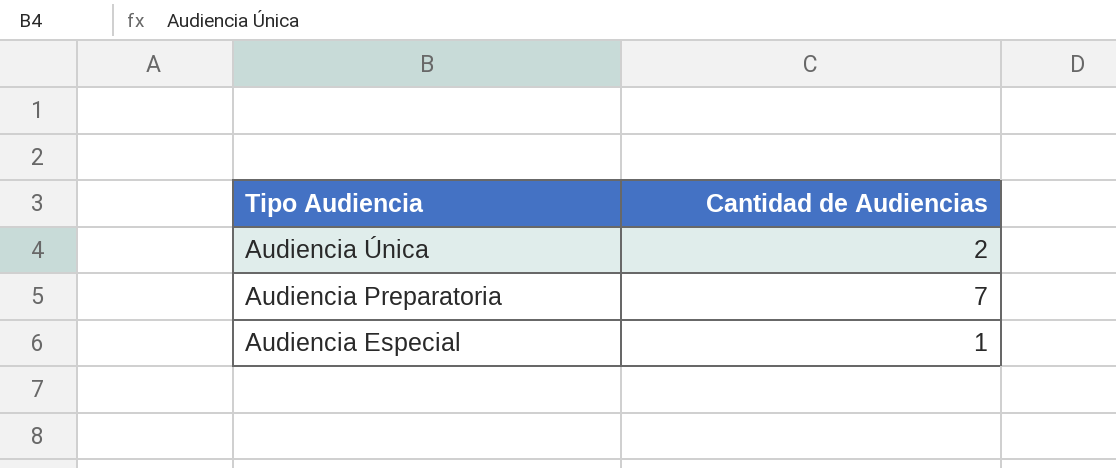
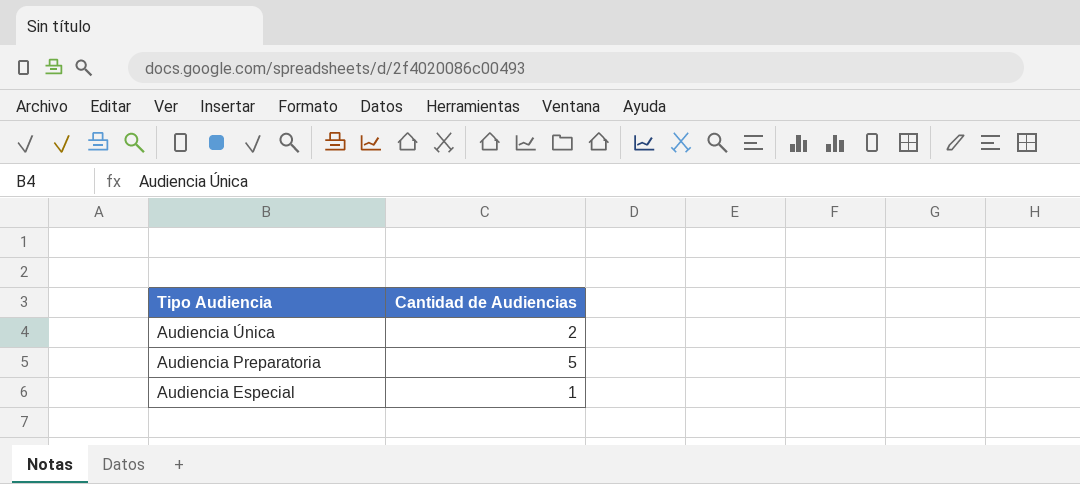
Audiencia Preparatoria | Cantidad de Audiencias: 7 -> 5

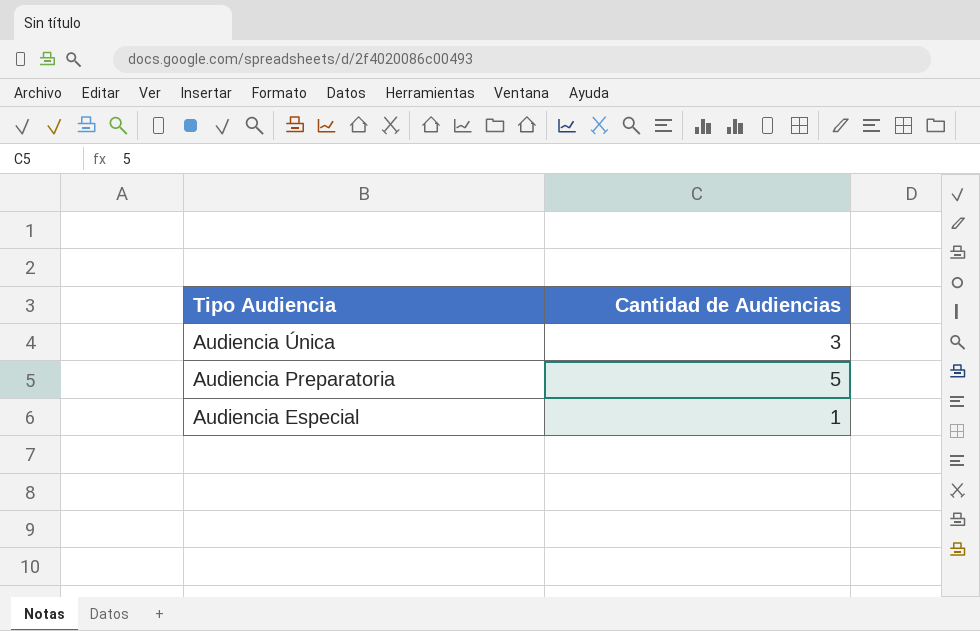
Audiencia Única | Cantidad de Audiencias: 2 -> 3

